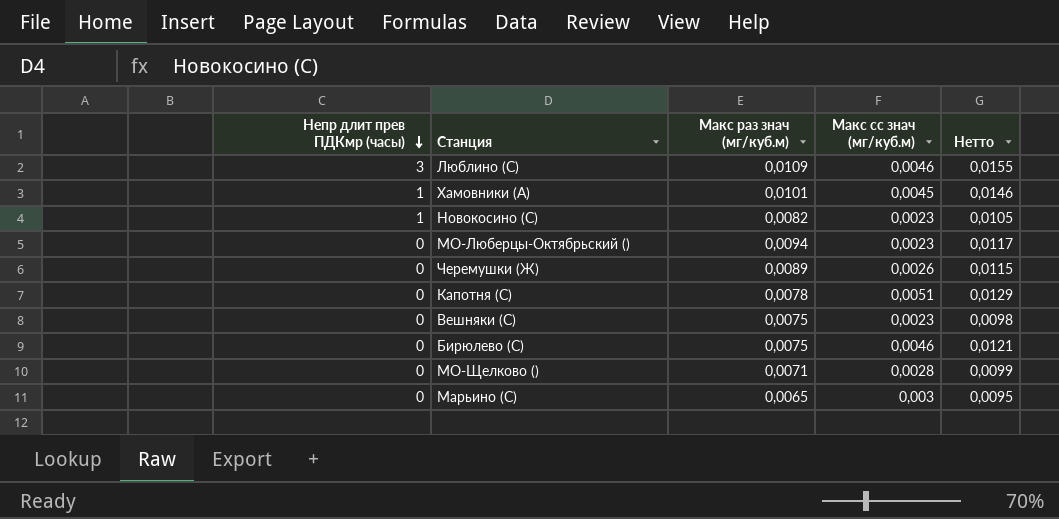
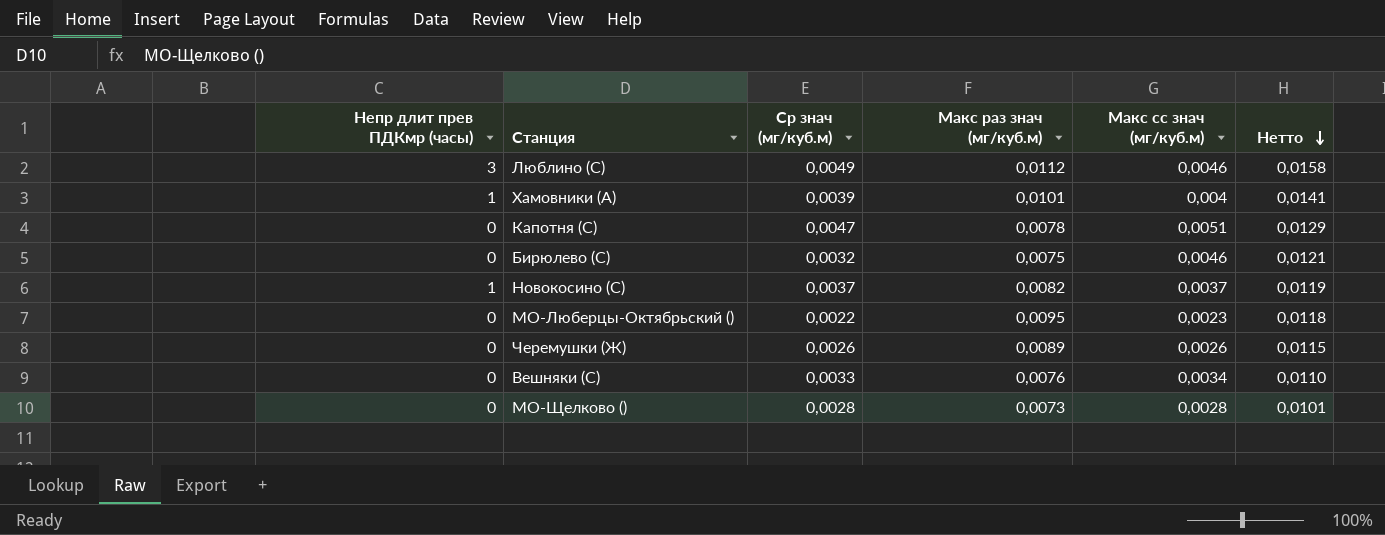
row order: Непр длит прев ПДКмр (часы) descending -> Нетто descending
column Ср знач (мг/куб.м) | position: none -> 3
row Марьино (С): 0 | 0,0065 | 0,003 | 0,0095 -> none
Люблино (С) | Макс раз знач (мг/куб.м): 0,0109 -> 0,0112
Люблино (С) | Нетто: 0,0155 -> 0,0158
Хамовники (А) | Макс сс знач (мг/куб.м): 0,0045 -> 0,004
Хамовники (А) | Нетто: 0,0146 -> 0,0141
Новокосино (С) | Макс сс знач (мг/куб.м): 0,0023 -> 0,0037
Новокосино (С) | Нетто: 0,0105 -> 0,0119
МО-Люберцы-Октябрьский () | Макс раз знач (мг/куб.м): 0,0094 -> 0,0095
МО-Люберцы-Октябрьский () | Нетто: 0,0117 -> 0,0118
Вешняки (С) | Макс раз знач (мг/куб.м): 0,0075 -> 0,0076
Вешняки (С) | Макс сс знач (мг/куб.м): 0,0023 -> 0,0034
Вешняки (С) | Нетто: 0,0098 -> 0,0110
МО-Щелково () | Макс раз знач (мг/куб.м): 0,0071 -> 0,0073
МО-Щелково () | Нетто: 0,0099 -> 0,0101

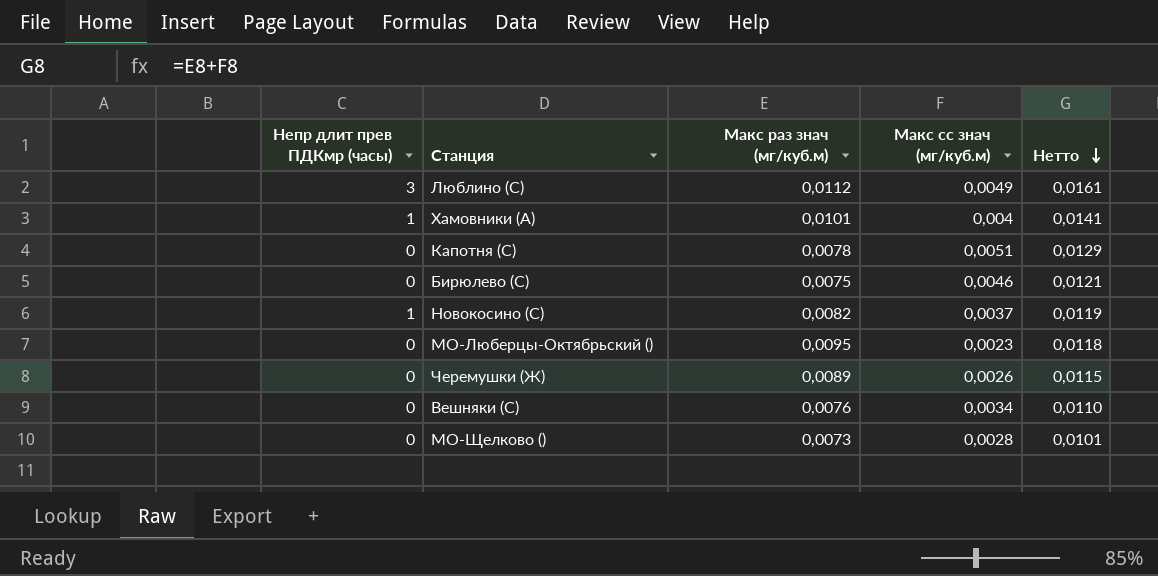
column Ср знач (мг/куб.м) | position: 3 -> none
Люблино (С) | Макс сс знач (мг/куб.м): 0,0046 -> 0,0049
Люблино (С) | Нетто: 0,0158 -> 0,0161

